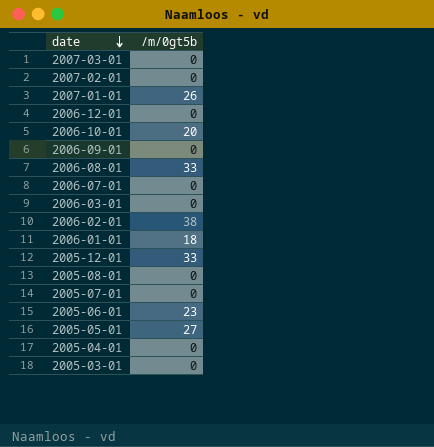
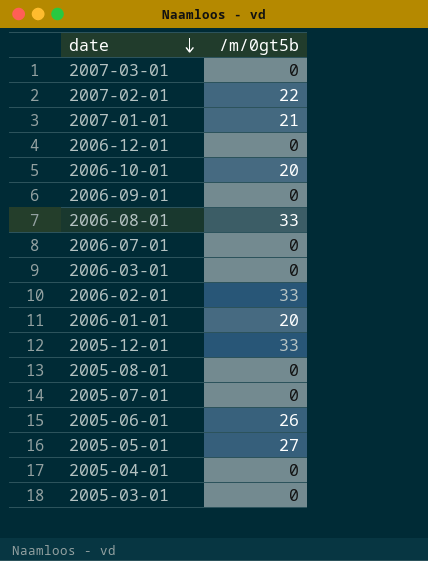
2007-02-01 | /m/0gt5b: 0 -> 22
2007-01-01 | /m/0gt5b: 26 -> 21
2006-02-01 | /m/0gt5b: 38 -> 33
2006-01-01 | /m/0gt5b: 18 -> 20
2005-06-01 | /m/0gt5b: 23 -> 26

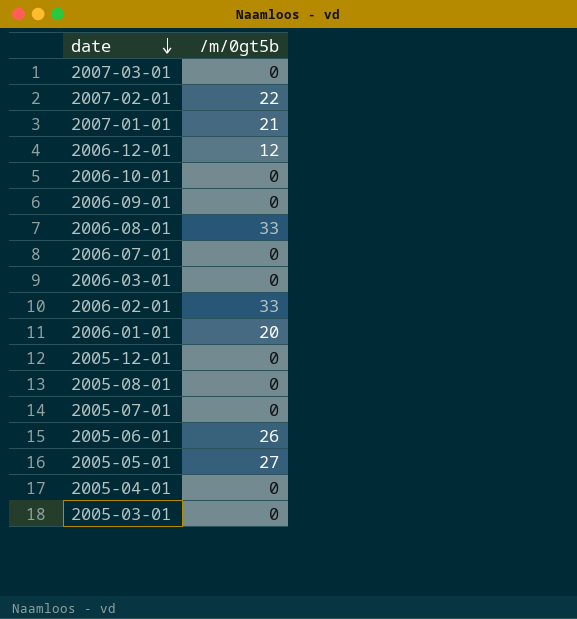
2006-12-01 | /m/0gt5b: 0 -> 12
2006-10-01 | /m/0gt5b: 20 -> 0
2005-12-01 | /m/0gt5b: 33 -> 0

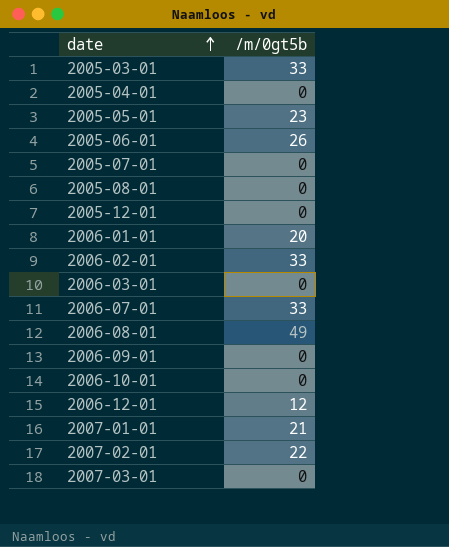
row order: date descending -> date ascending
2005-03-01 | /m/0gt5b: 0 -> 33
2005-05-01 | /m/0gt5b: 27 -> 23
2006-07-01 | /m/0gt5b: 0 -> 33
2006-08-01 | /m/0gt5b: 33 -> 49

